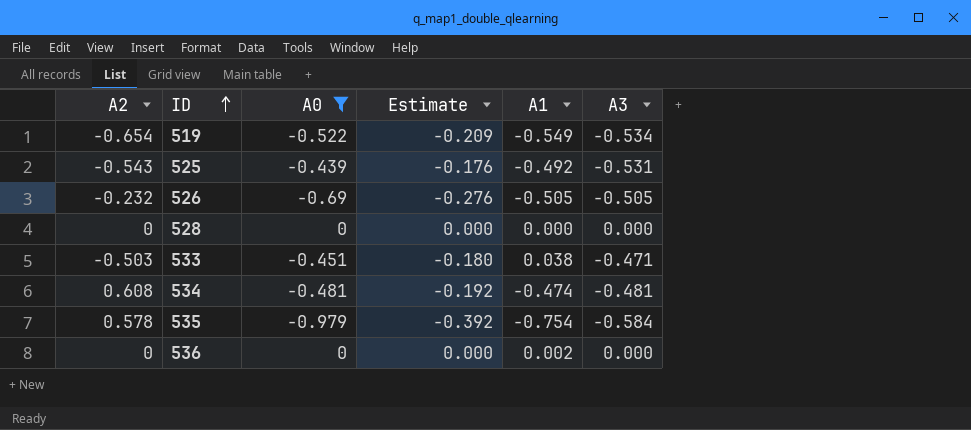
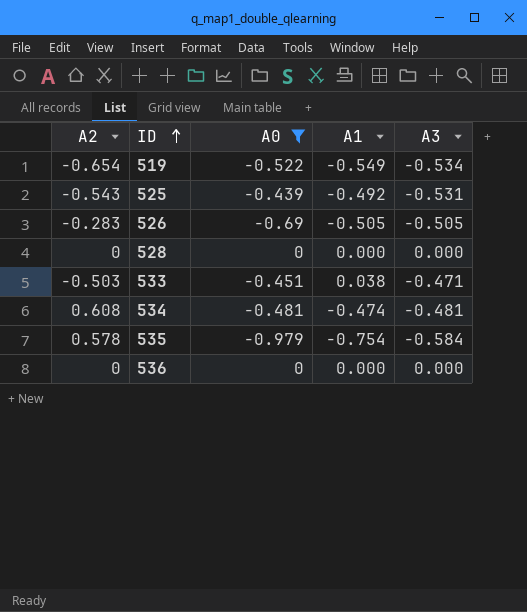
column Estimate | formula: [A0] * 0.4 -> none
526 | A2: -0.232 -> -0.283
536 | A1: 0.002 -> 0.000

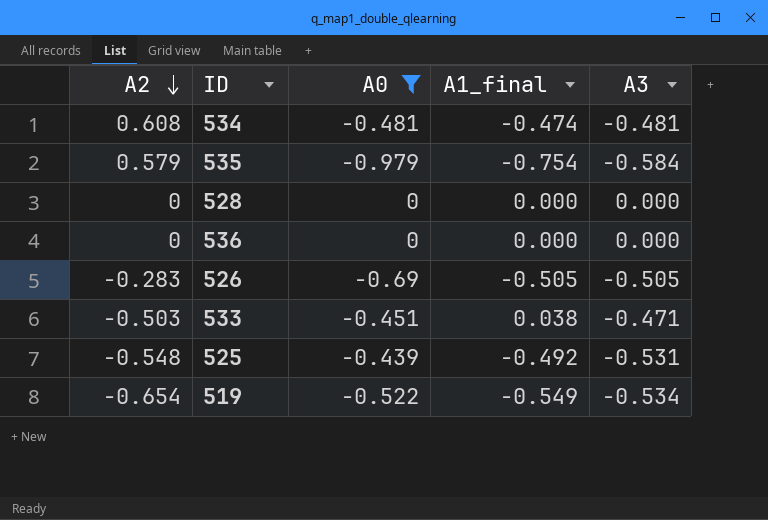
row order: ID ascending -> A2 descending
column name: A1 -> A1_final
535 | A2: 0.578 -> 0.579
525 | A2: -0.543 -> -0.548

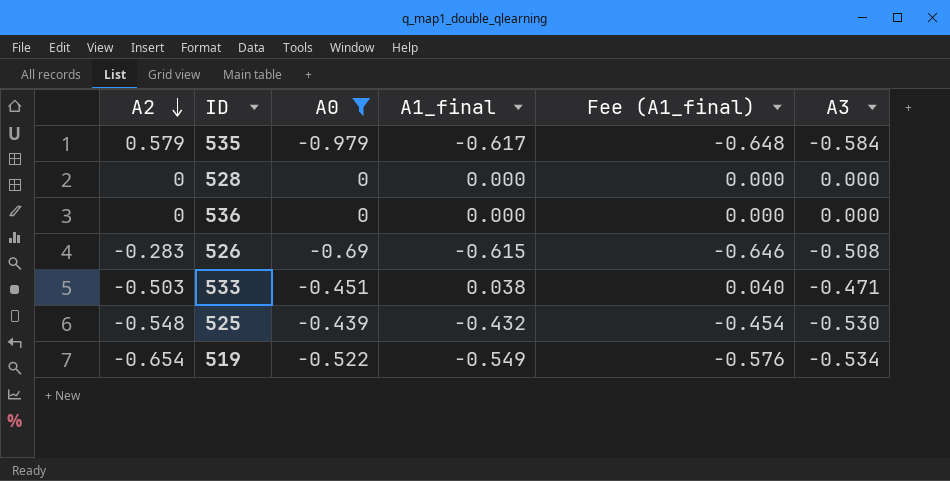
column Fee (A1_final) | formula: none -> [A1_final] * 1.05
row 534: 0.608 | -0.481 | -0.474 | -0.481 -> none
535 | A1_final: -0.754 -> -0.617
526 | A1_final: -0.505 -> -0.615
526 | A3: -0.505 -> -0.508
525 | A1_final: -0.492 -> -0.432
525 | A3: -0.531 -> -0.530

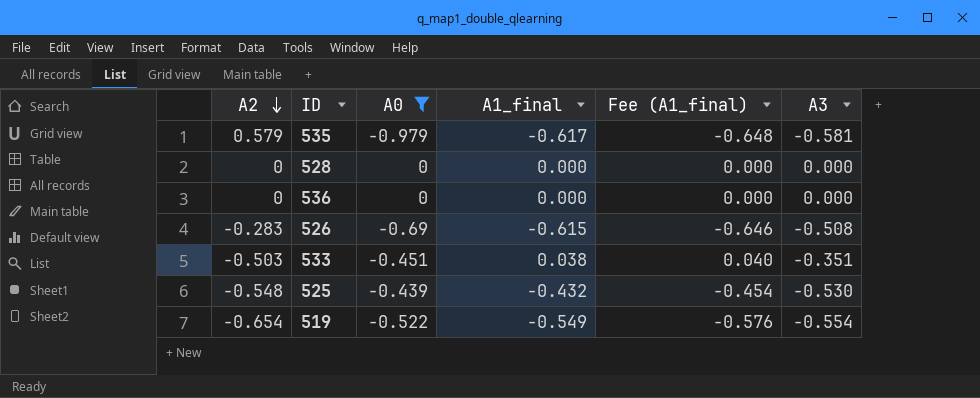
535 | A3: -0.584 -> -0.581
533 | A3: -0.471 -> -0.351
519 | A3: -0.534 -> -0.554

